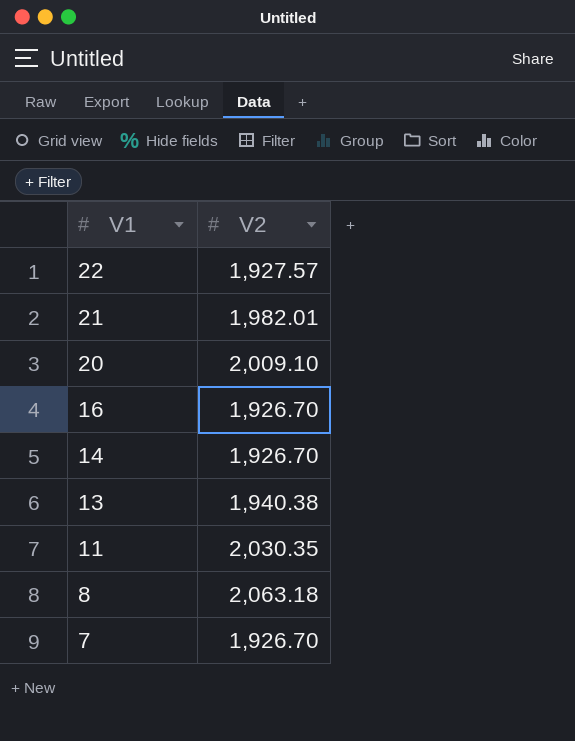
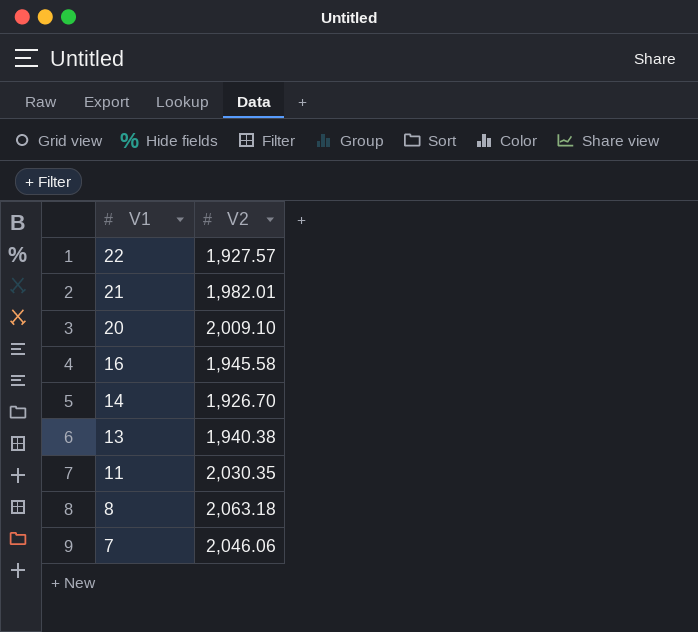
16 | V2: 1,926.70 -> 1,945.58
7 | V2: 1,926.70 -> 2,046.06

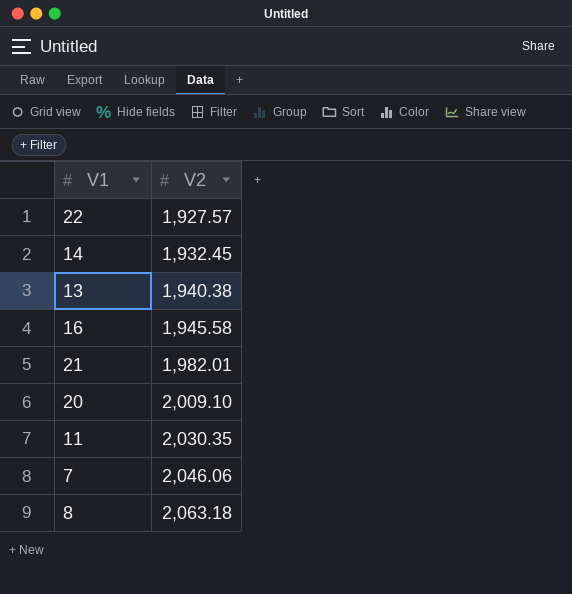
row order: V1 descending -> V2 ascending
14 | V2: 1,926.70 -> 1,932.45

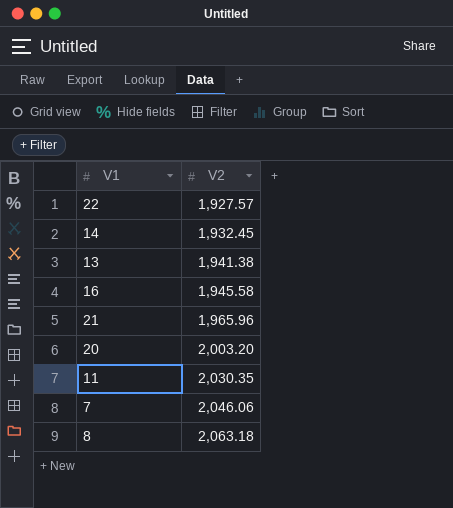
13 | V2: 1,940.38 -> 1,941.38
21 | V2: 1,982.01 -> 1,965.96
20 | V2: 2,009.10 -> 2,003.20

